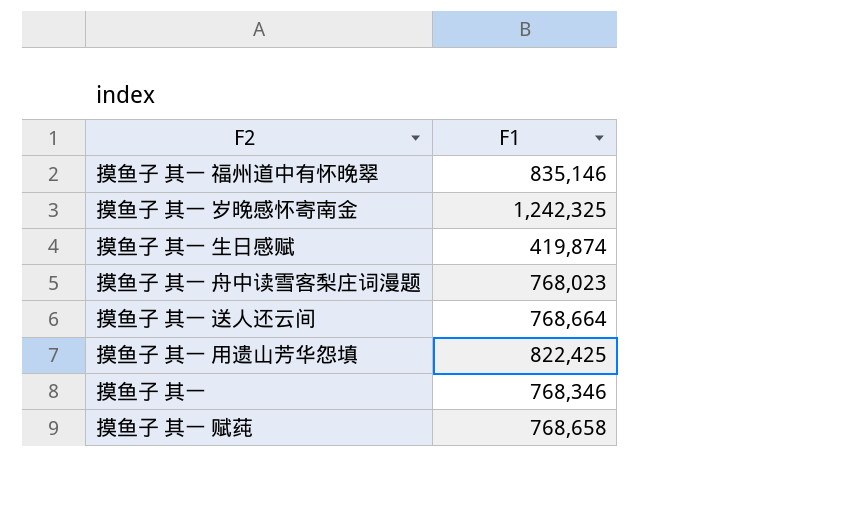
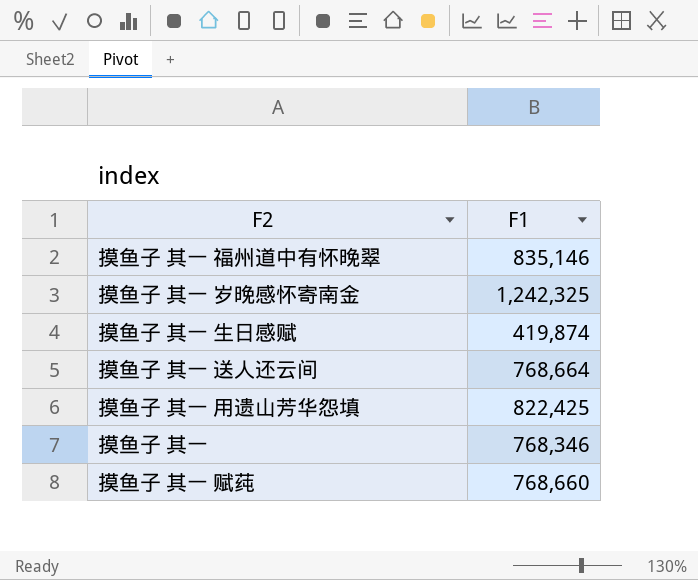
row 摸鱼子 其一 舟中读雪客梨庄词漫题: 768,023 -> none
摸鱼子 其一 赋莼 | F1: 768,658 -> 768,660

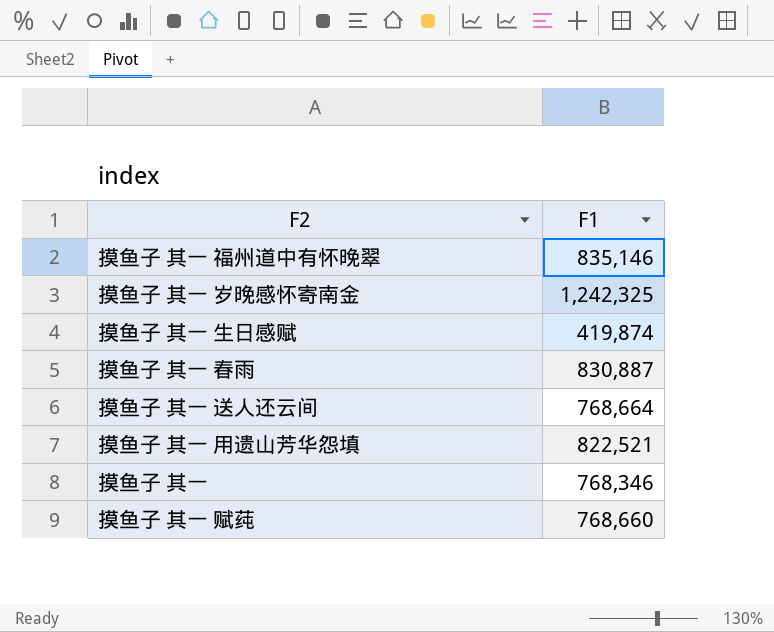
row 摸鱼子 其一 春雨: none -> 830,887
摸鱼子 其一 用遗山芳华怨填 | F1: 822,425 -> 822,521

